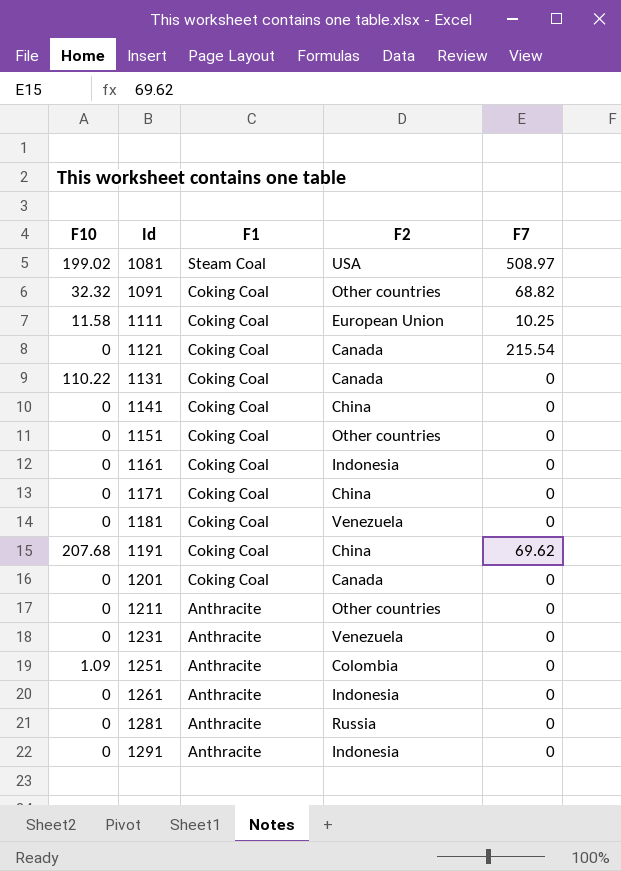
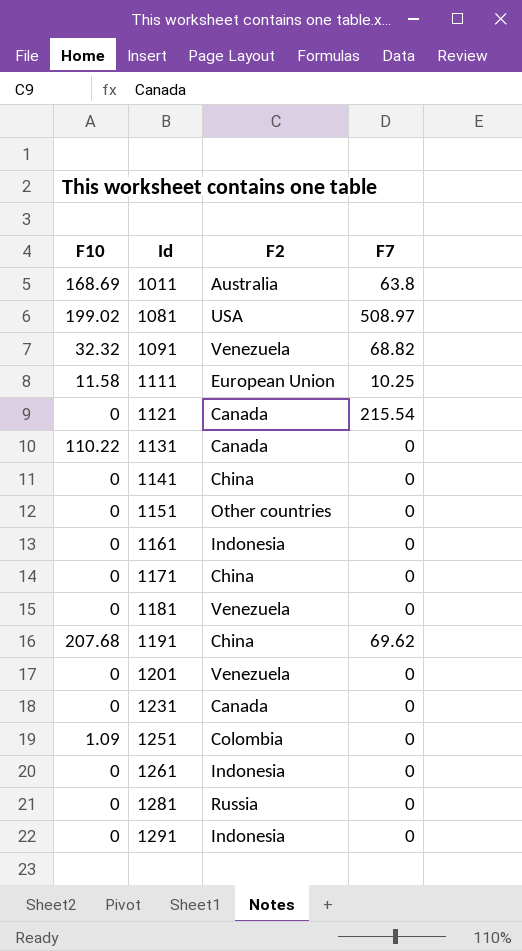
column F1 | position: 3 -> none
row 1211: 0 | Anthracite | Other countries | 0 -> none
row 1011: none -> 168.69 | Australia | 63.8
1091 | F2: Other countries -> Venezuela
1201 | F2: Canada -> Venezuela
1231 | F2: Venezuela -> Canada

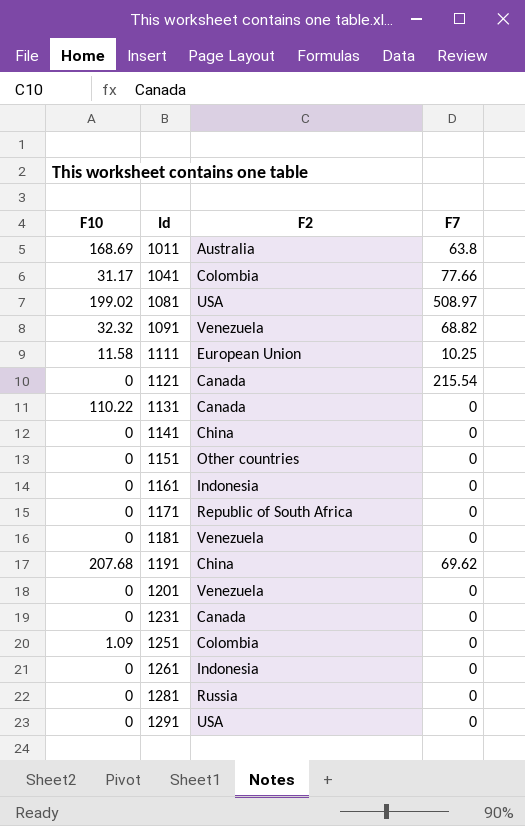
row 1041: none -> 31.17 | Colombia | 77.66
1171 | F2: China -> Republic of South Africa
1291 | F2: Indonesia -> USA

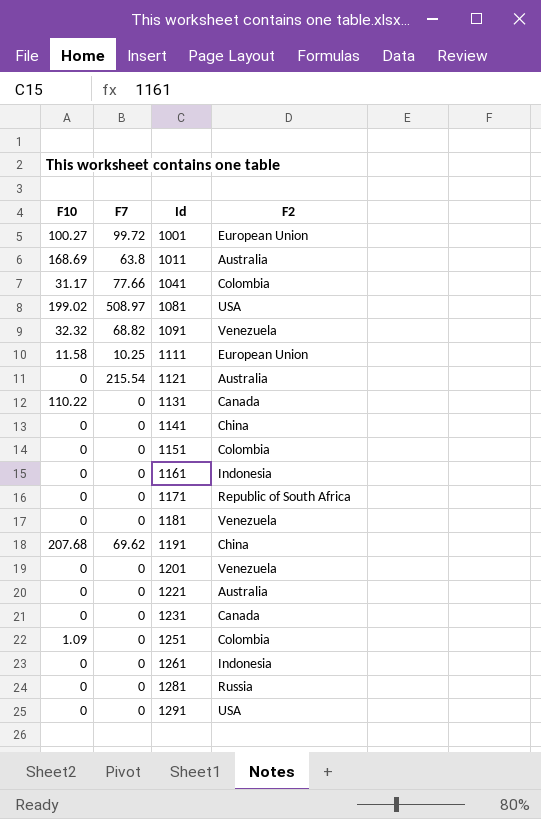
column F7 | position: 4 -> 2
row 1001: none -> 100.27 | 99.72 | European Union
1121 | F2: Canada -> Australia
1151 | F2: Other countries -> Colombia
row 1221: none -> 0 | 0 | Australia

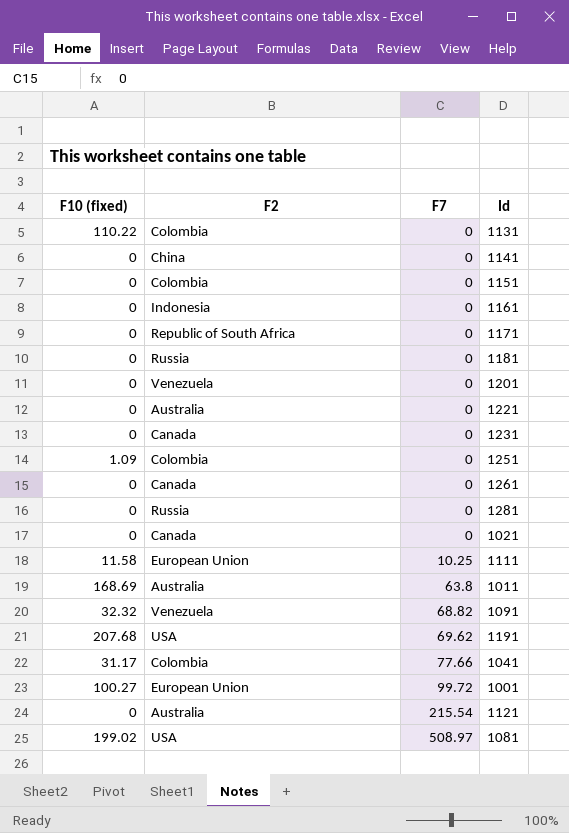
row order: Id ascending -> F7 ascending
column name: F10 -> F10 (fixed)
column F2 | position: 4 -> 2
row 1291: 0 | 0 | USA -> none
1131 | F2: Canada -> Colombia
1181 | F2: Venezuela -> Russia
1261 | F2: Indonesia -> Canada
row 1021: none -> 0 | Canada | 0
1191 | F2: China -> USA

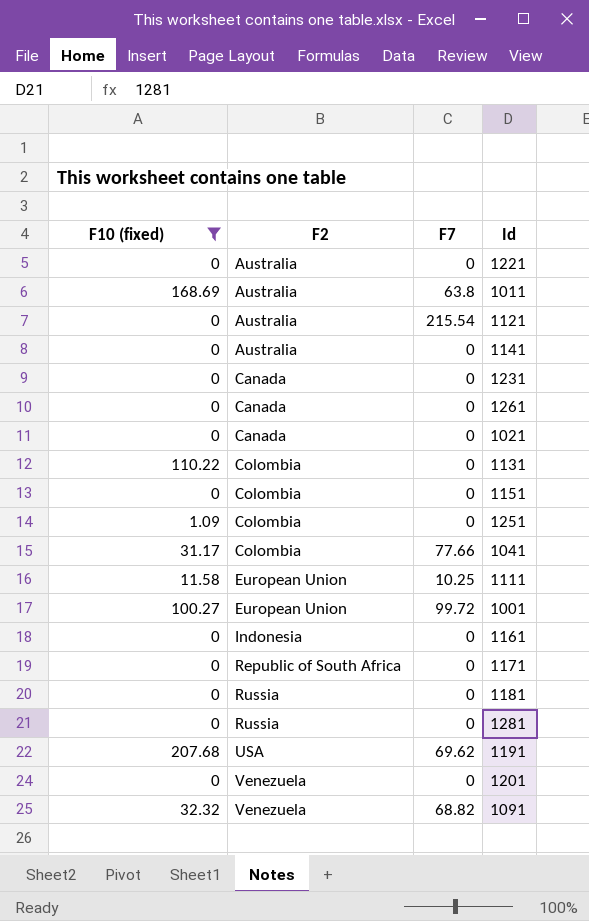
filter: none -> F10 (fixed) != 199.02
row order: F7 ascending -> F2 ascending
1141 | F2: China -> Australia

